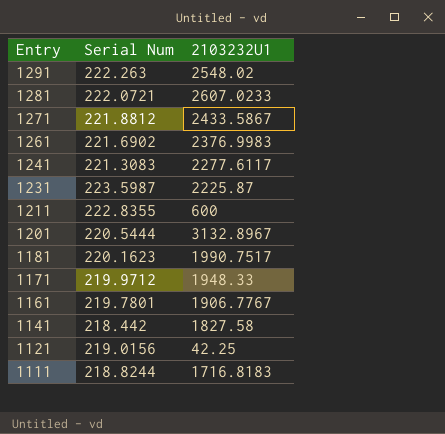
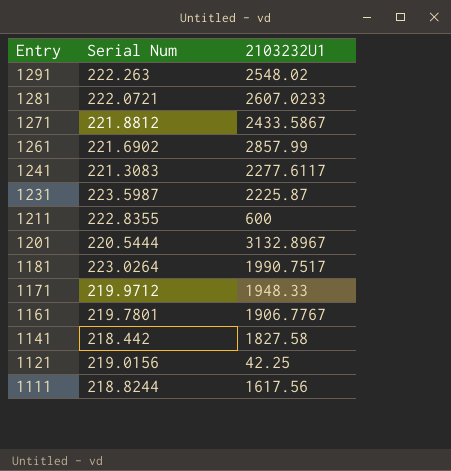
1261 | 2103232U1: 2376.9983 -> 2857.99
1181 | Serial Num: 220.1623 -> 223.0264
1111 | 2103232U1: 1716.8183 -> 1617.56

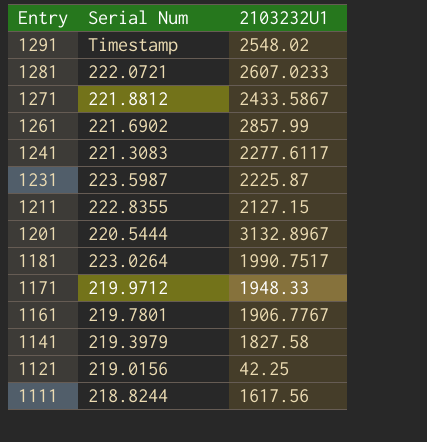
1291 | Serial Num: 222.263 -> Timestamp
1211 | 2103232U1: 600 -> 2127.15
1141 | Serial Num: 218.442 -> 219.3979

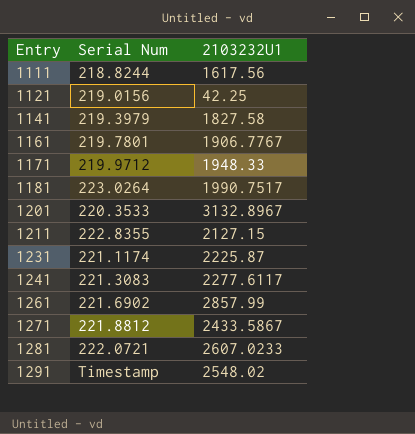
row order: Entry descending -> Entry ascending
1201 | Serial Num: 220.5444 -> 220.3533
1231 | Serial Num: 223.5987 -> 221.1174

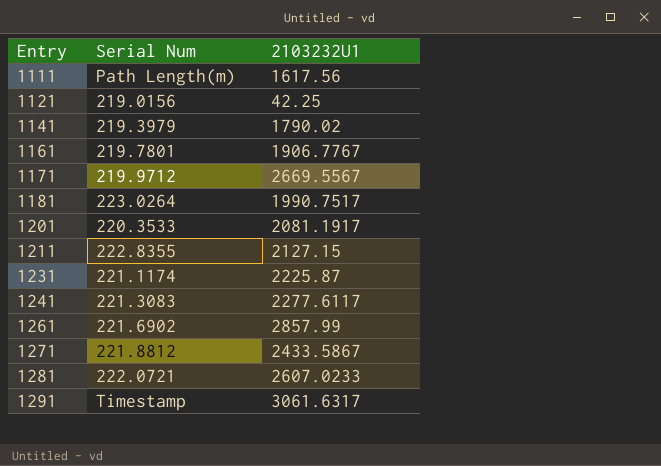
1111 | Serial Num: 218.8244 -> Path Length(m)
1141 | 2103232U1: 1827.58 -> 1790.02
1171 | 2103232U1: 1948.33 -> 2669.5567
1201 | 2103232U1: 3132.8967 -> 2081.1917
1291 | 2103232U1: 2548.02 -> 3061.6317

